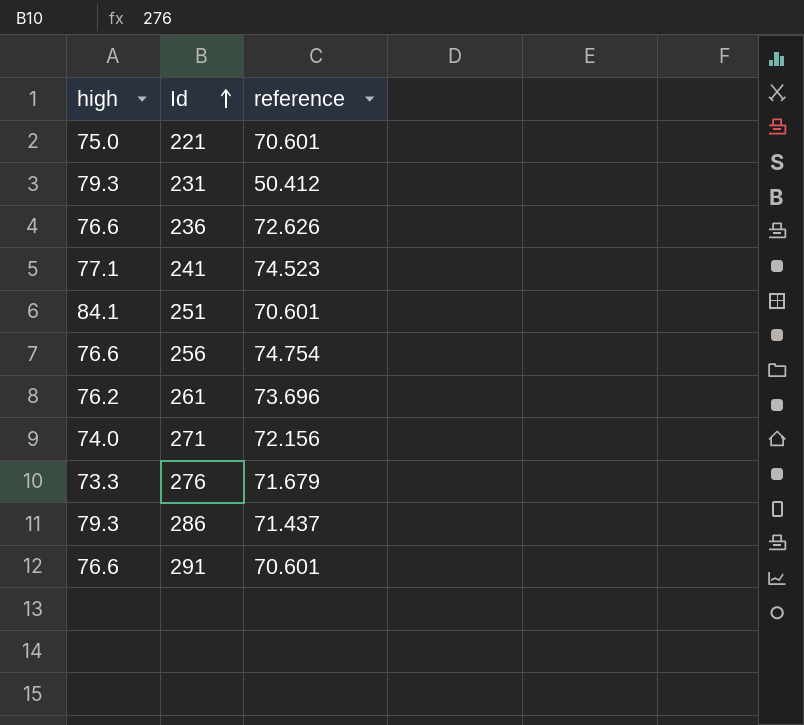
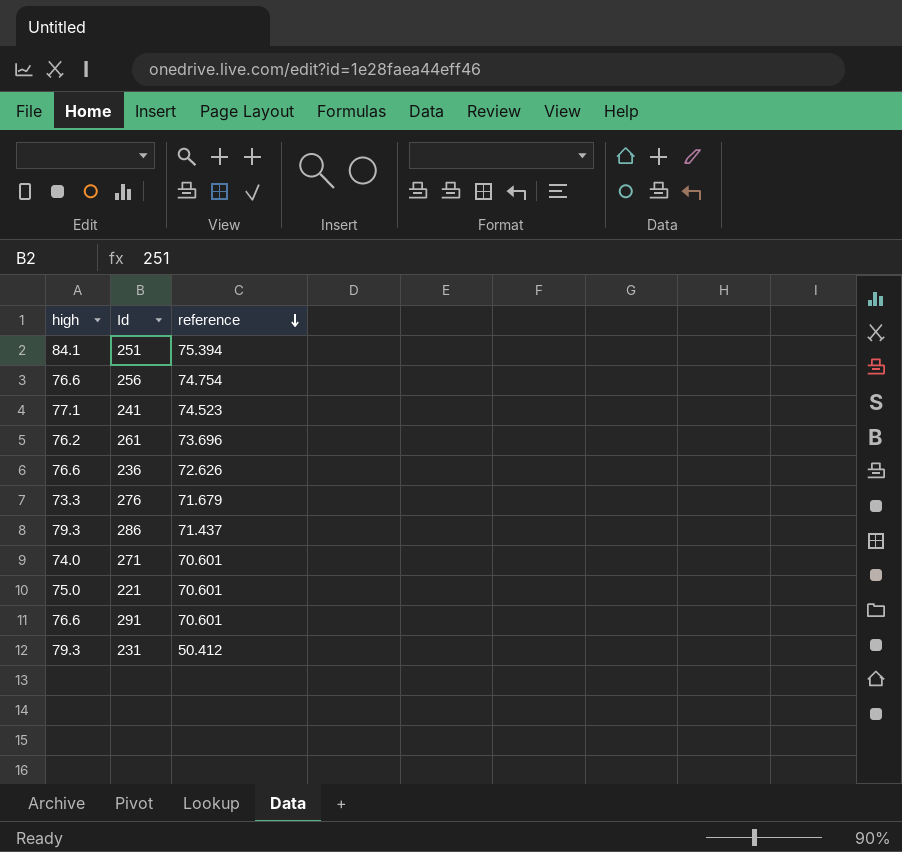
row order: Id ascending -> reference descending
251 | reference: 70.601 -> 75.394
271 | reference: 72.156 -> 70.601

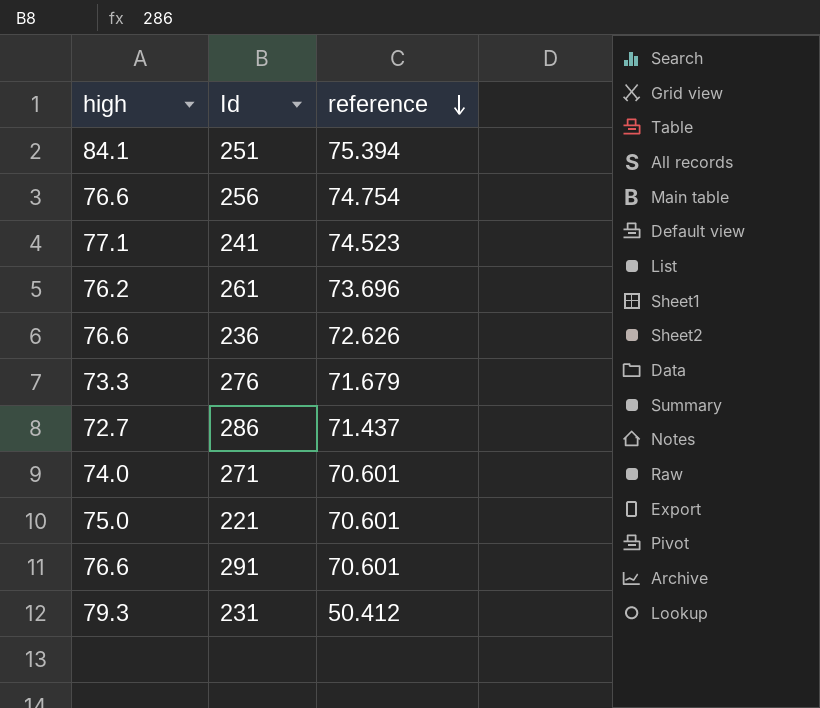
286 | high: 79.3 -> 72.7

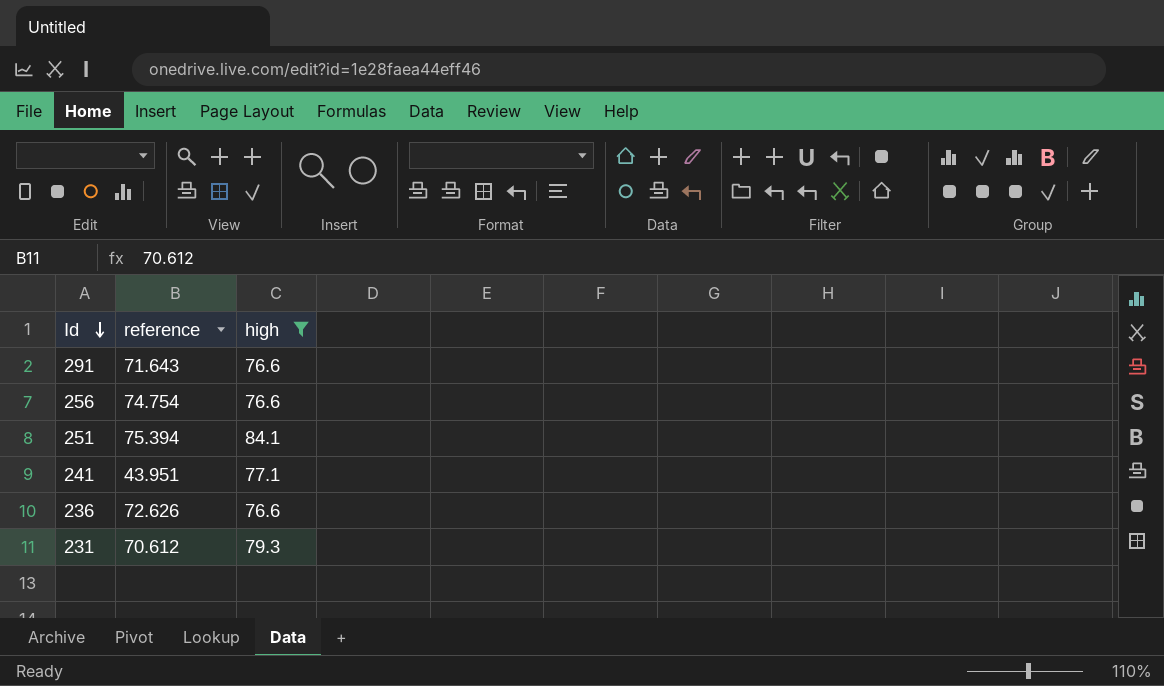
filter: none -> high >= 76.6
row order: reference descending -> Id descending
column high | position: 1 -> 3
291 | reference: 70.601 -> 71.643
241 | reference: 74.523 -> 43.951
231 | reference: 50.412 -> 70.612

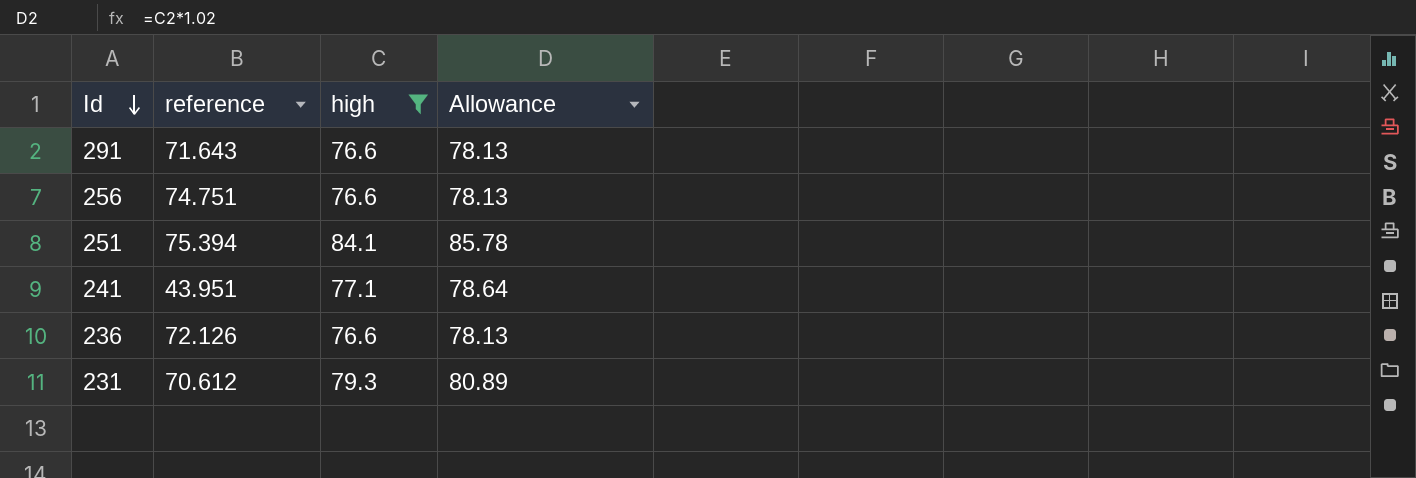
column Allowance | formula: none -> [high] * 1.02
256 | reference: 74.754 -> 74.751
236 | reference: 72.626 -> 72.126

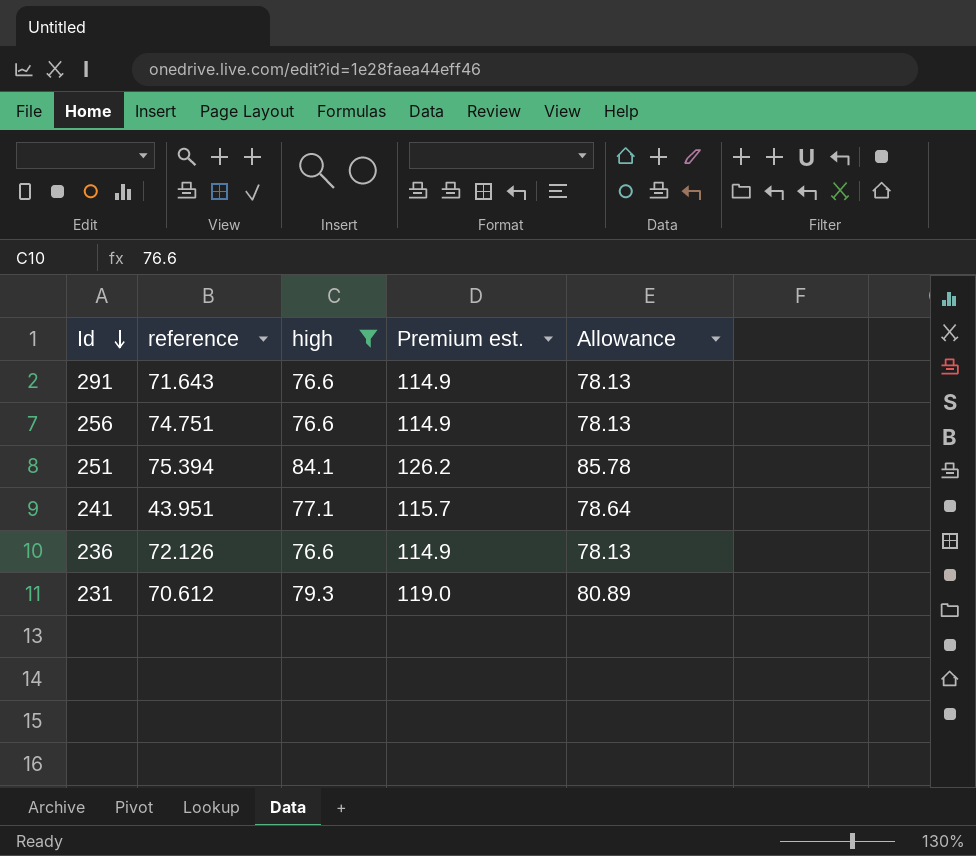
column Premium est. | formula: none -> [high] * 1.5

